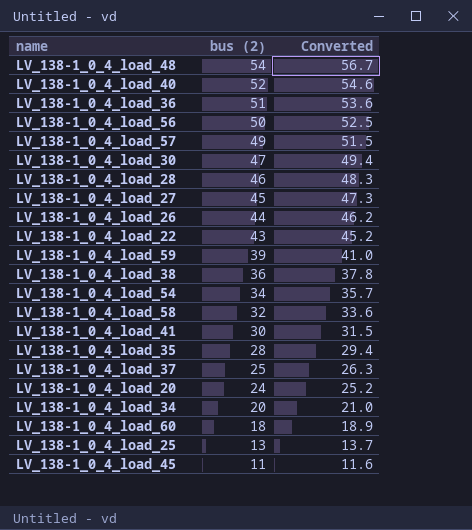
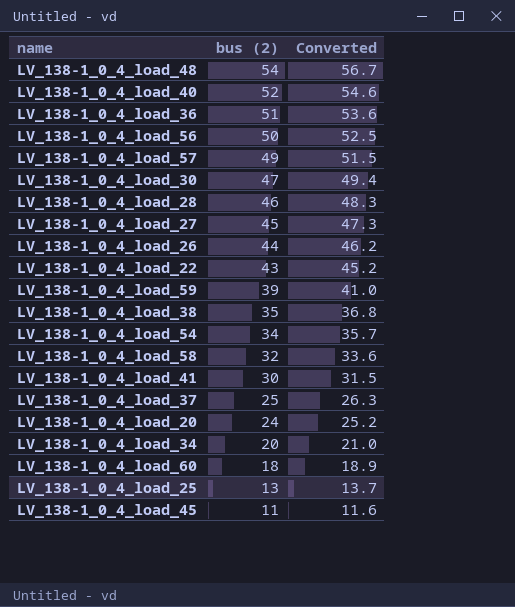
row LV_138-1_0_4_load_35: 28 | 29.4 -> none
LV_138-1_0_4_load_38 | bus (2): 36 -> 35
LV_138-1_0_4_load_38 | Converted: 37.8 -> 36.8

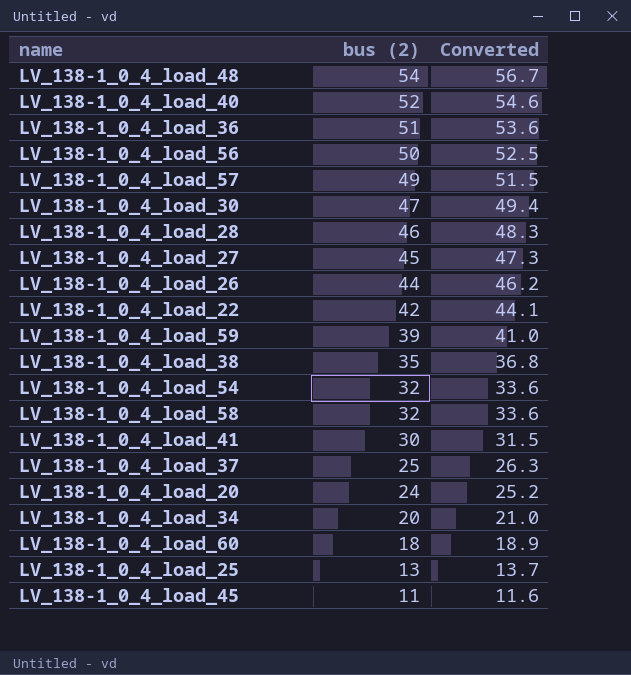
LV_138-1_0_4_load_22 | bus (2): 43 -> 42
LV_138-1_0_4_load_22 | Converted: 45.2 -> 44.1
LV_138-1_0_4_load_54 | bus (2): 34 -> 32
LV_138-1_0_4_load_54 | Converted: 35.7 -> 33.6

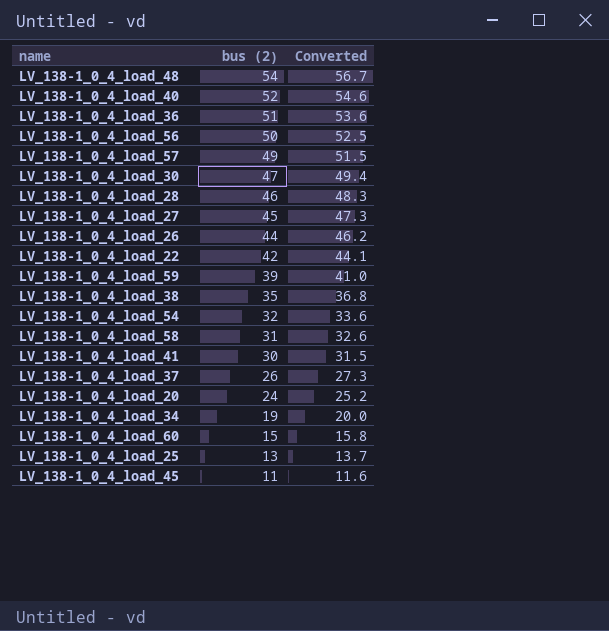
LV_138-1_0_4_load_58 | bus (2): 32 -> 31
LV_138-1_0_4_load_58 | Converted: 33.6 -> 32.6
LV_138-1_0_4_load_37 | bus (2): 25 -> 26
LV_138-1_0_4_load_37 | Converted: 26.3 -> 27.3
LV_138-1_0_4_load_34 | bus (2): 20 -> 19
LV_138-1_0_4_load_34 | Converted: 21.0 -> 20.0
LV_138-1_0_4_load_60 | bus (2): 18 -> 15
LV_138-1_0_4_load_60 | Converted: 18.9 -> 15.8

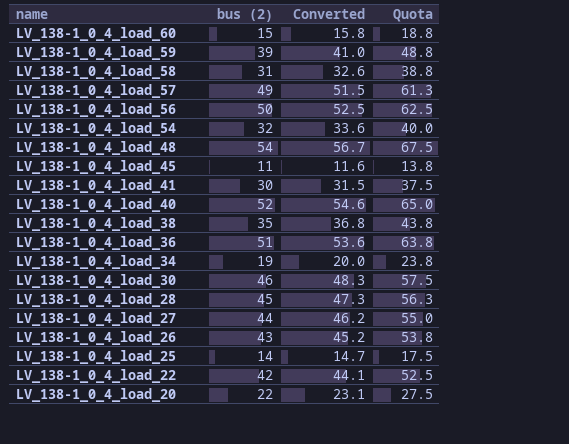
row order: bus (2) descending -> name descending
column Quota | formula: none -> [bus (2)] * 1.25
row LV_138-1_0_4_load_37: 26 | 27.3 -> none
LV_138-1_0_4_load_30 | bus (2): 47 -> 46
LV_138-1_0_4_load_30 | Converted: 49.4 -> 48.3
LV_138-1_0_4_load_28 | bus (2): 46 -> 45
LV_138-1_0_4_load_28 | Converted: 48.3 -> 47.3
LV_138-1_0_4_load_27 | bus (2): 45 -> 44
LV_138-1_0_4_load_27 | Converted: 47.3 -> 46.2
LV_138-1_0_4_load_26 | bus (2): 44 -> 43
LV_138-1_0_4_load_26 | Converted: 46.2 -> 45.2
LV_138-1_0_4_load_25 | bus (2): 13 -> 14
LV_138-1_0_4_load_25 | Converted: 13.7 -> 14.7
LV_138-1_0_4_load_20 | bus (2): 24 -> 22
LV_138-1_0_4_load_20 | Converted: 25.2 -> 23.1

